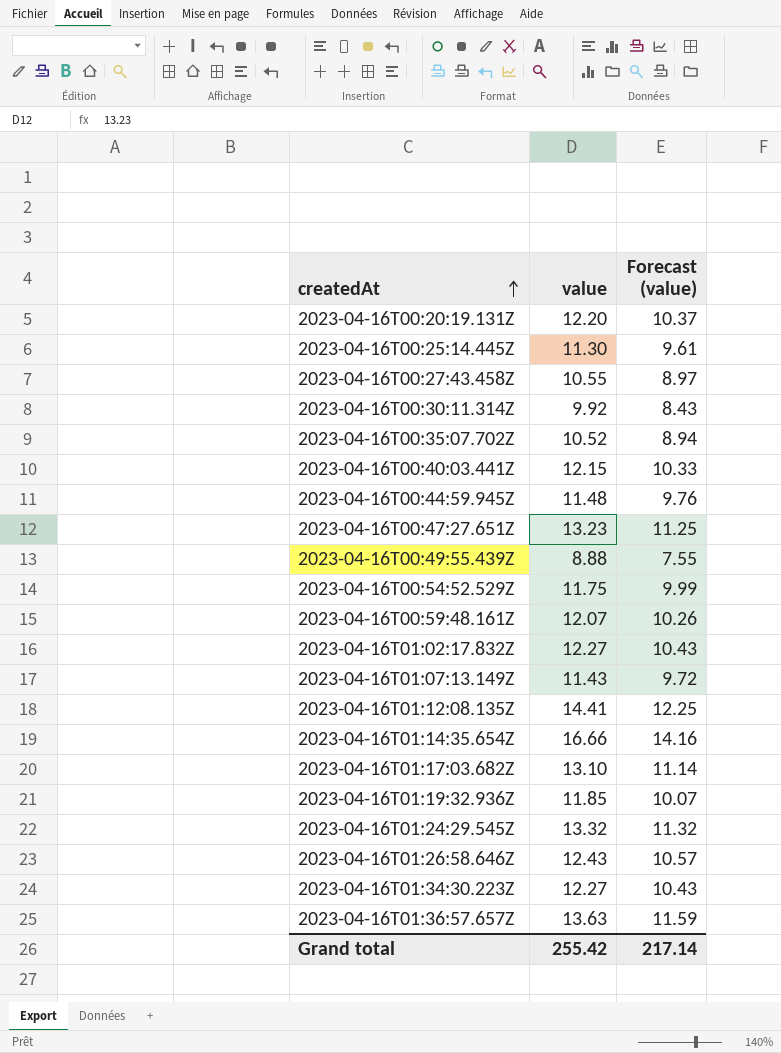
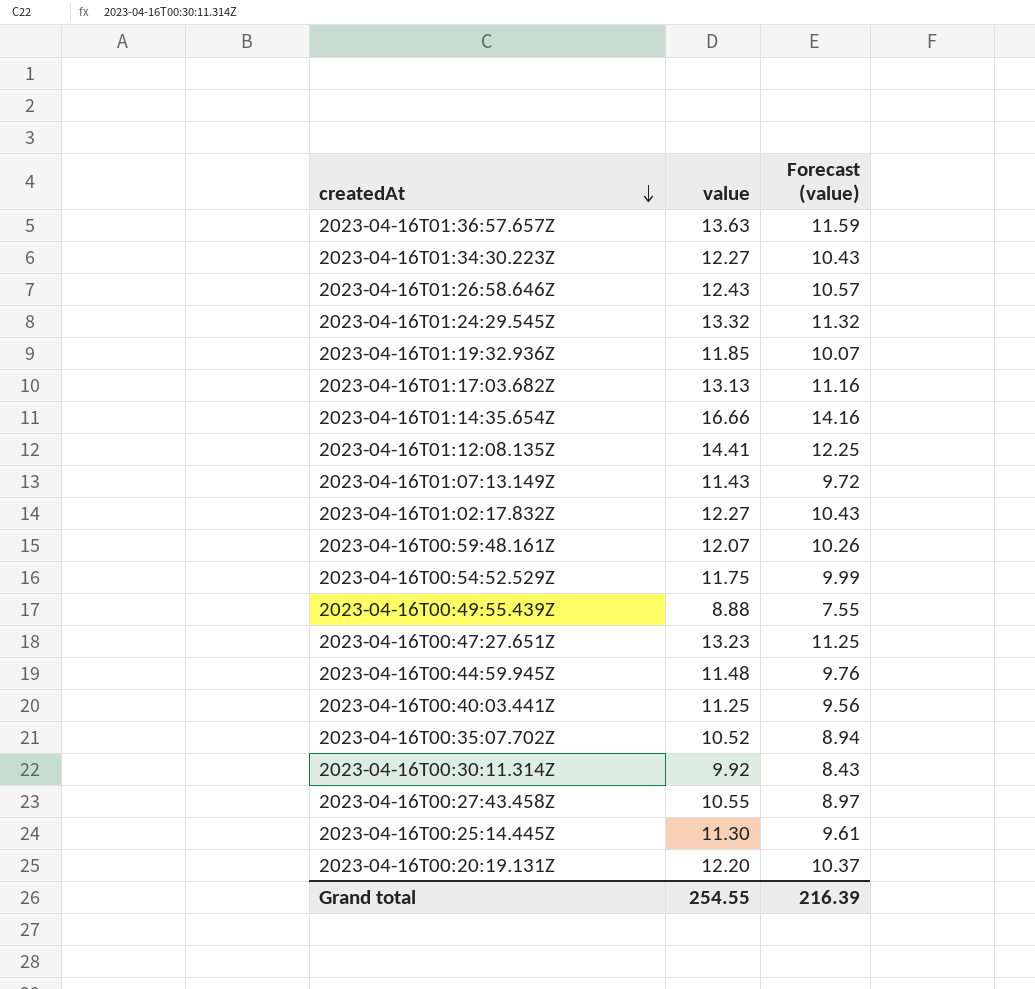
row order: createdAt ascending -> createdAt descending
2023-04-16T01:17:03.682Z | value: 13.10 -> 13.13
2023-04-16T01:17:03.682Z | Forecast (value): 11.14 -> 11.16
2023-04-16T00:40:03.441Z | value: 12.15 -> 11.25
2023-04-16T00:40:03.441Z | Forecast (value): 10.33 -> 9.56
Grand total | value: 255.42 -> 254.55
Grand total | Forecast (value): 217.14 -> 216.39

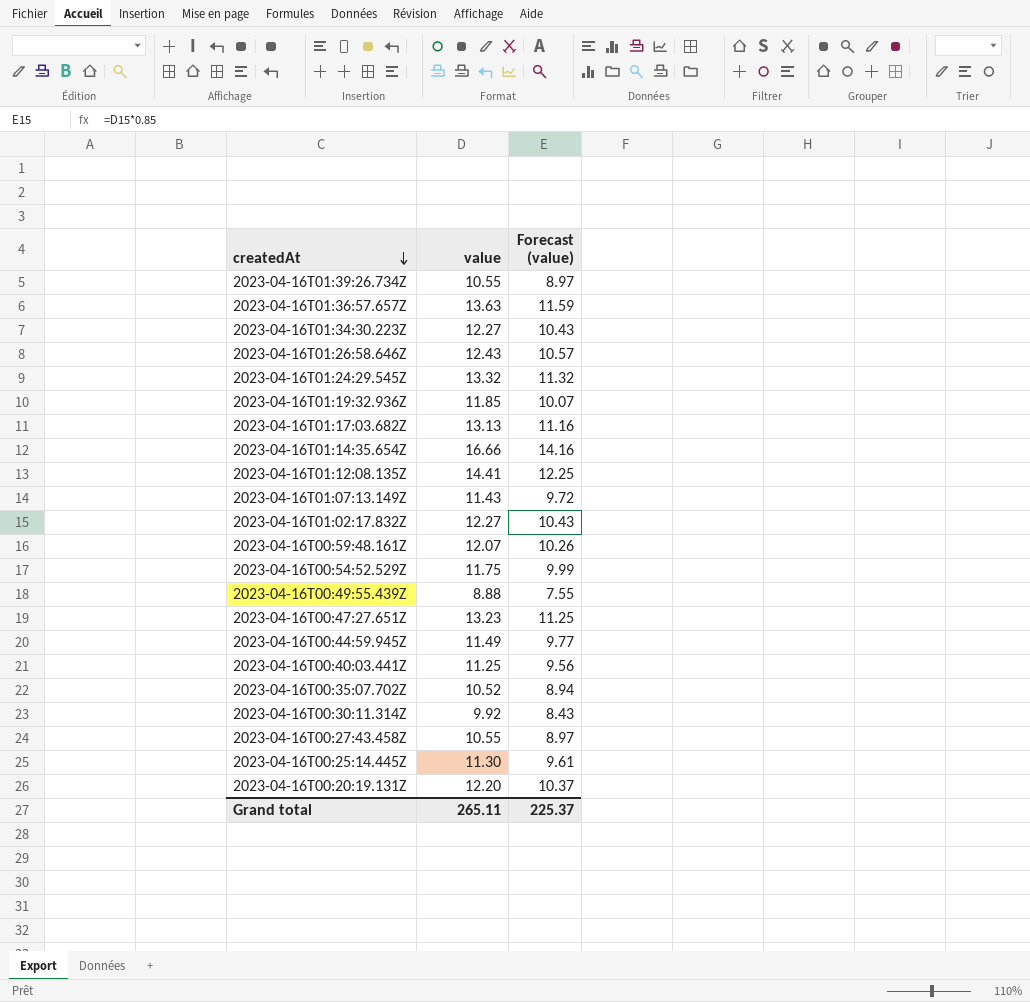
row 2023-04-16T01:39:26.734Z: none -> 10.55 | 8.97
2023-04-16T00:44:59.945Z | value: 11.48 -> 11.49
2023-04-16T00:44:59.945Z | Forecast (value): 9.76 -> 9.77
Grand total | value: 254.55 -> 265.11
Grand total | Forecast (value): 216.39 -> 225.37

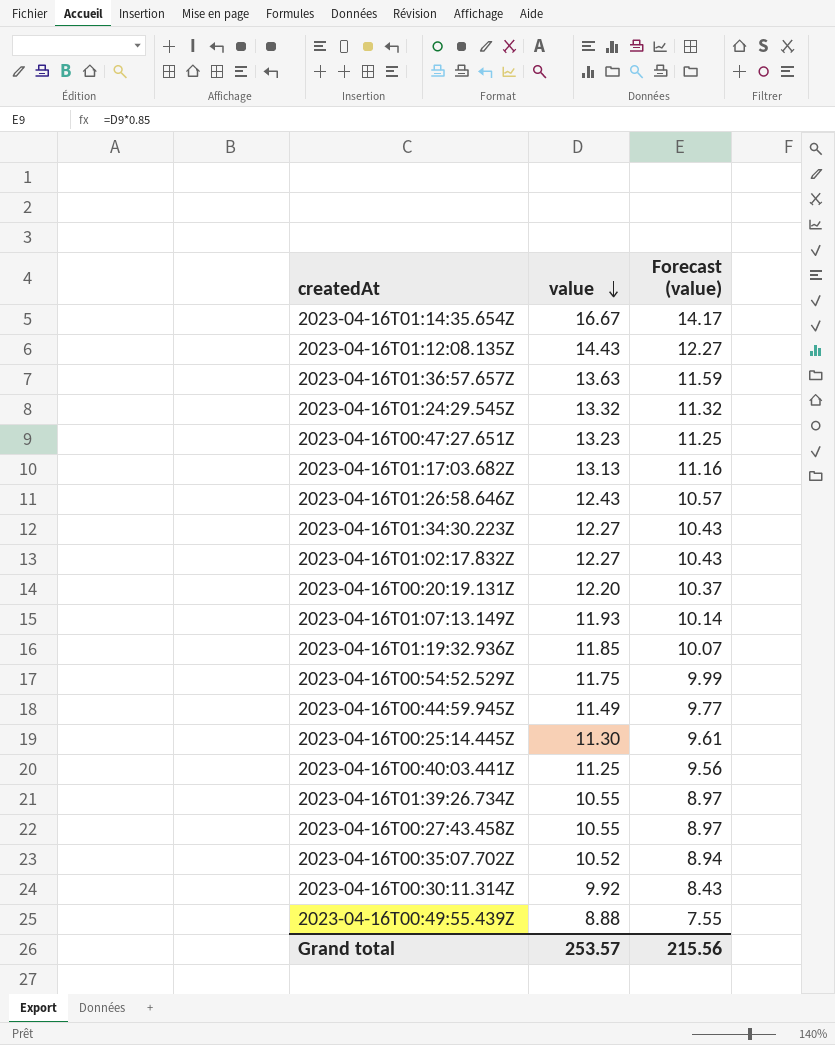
row order: createdAt descending -> value descending
row 2023-04-16T00:59:48.161Z: 12.07 | 10.26 -> none
2023-04-16T01:14:35.654Z | value: 16.66 -> 16.67
2023-04-16T01:14:35.654Z | Forecast (value): 14.16 -> 14.17
2023-04-16T01:12:08.135Z | value: 14.41 -> 14.43
2023-04-16T01:12:08.135Z | Forecast (value): 12.25 -> 12.27
2023-04-16T01:07:13.149Z | value: 11.43 -> 11.93
2023-04-16T01:07:13.149Z | Forecast (value): 9.72 -> 10.14
Grand total | value: 265.11 -> 253.57
Grand total | Forecast (value): 225.37 -> 215.56

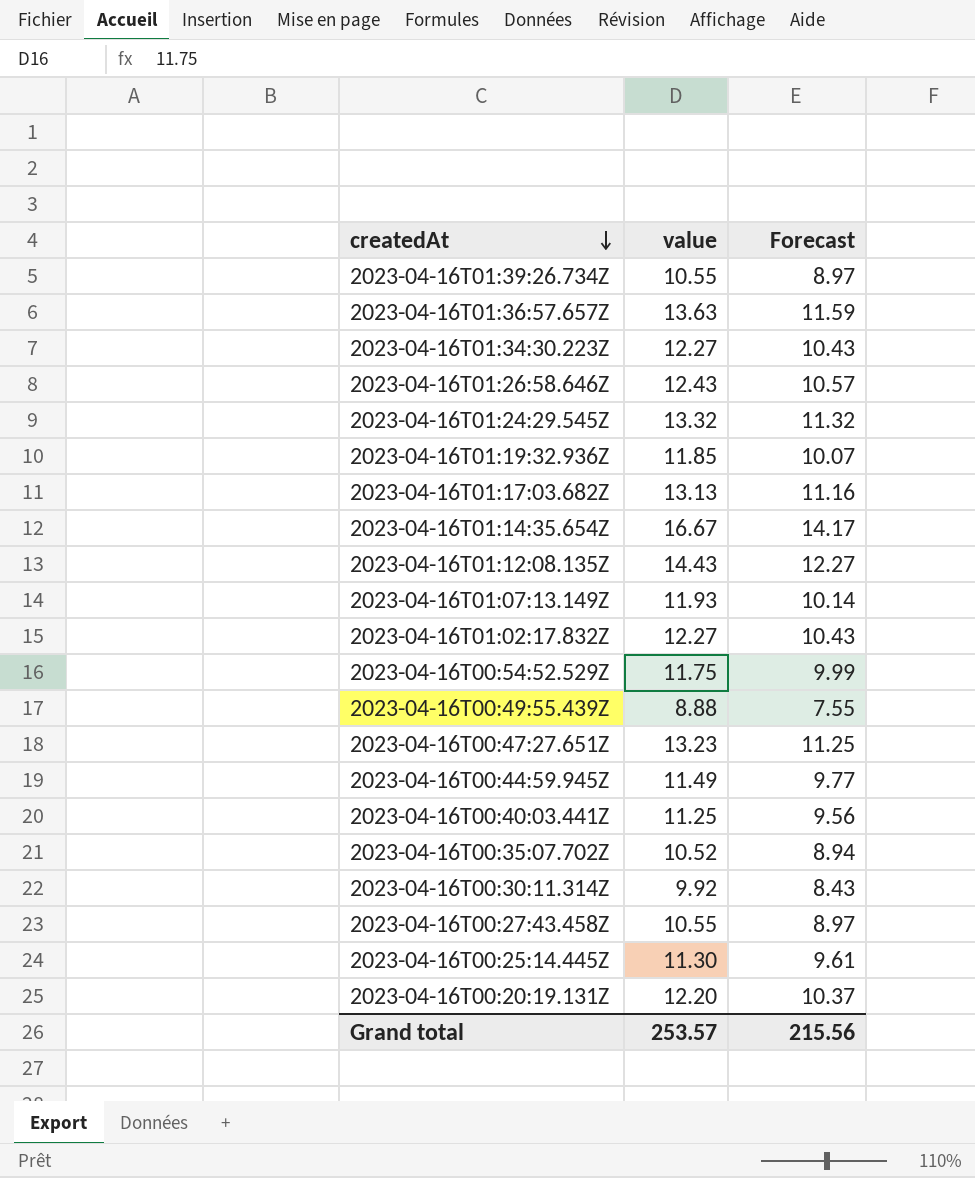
row order: value descending -> createdAt descending
column name: Forecast (value) -> Forecast

